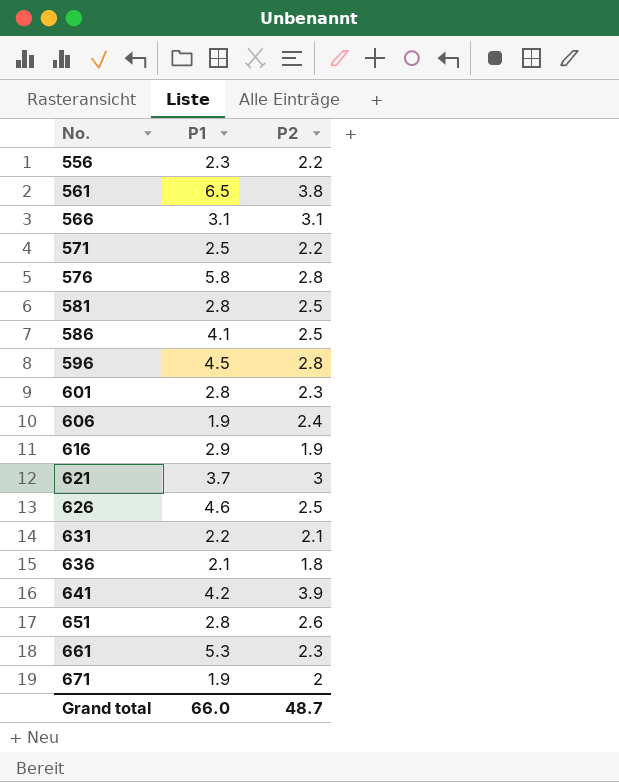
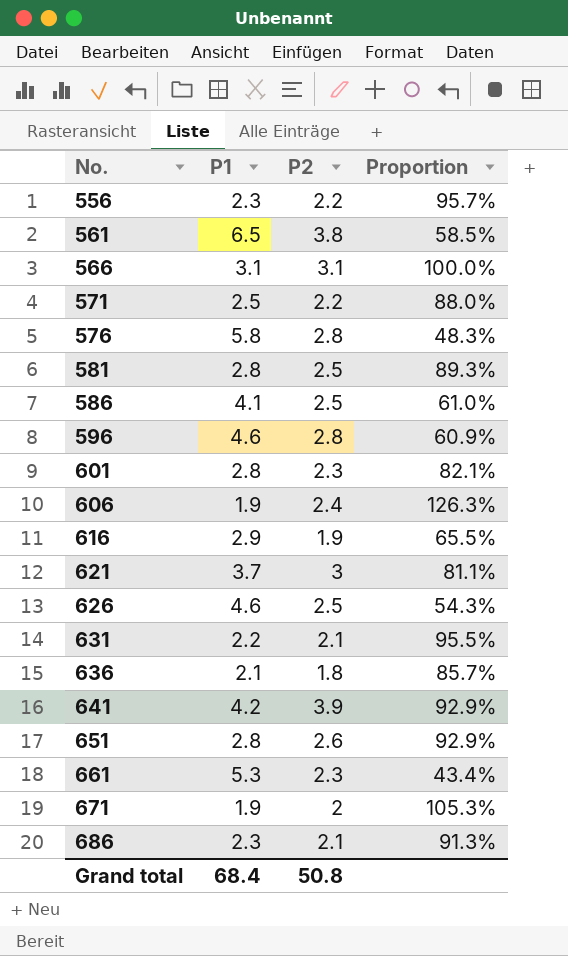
column Proportion | formula: none -> [P2] / [P1]
596 | P1: 4.5 -> 4.6
row 686: none -> 2.3 | 2.1 | 91.3%
Grand total | P1: 66.0 -> 68.4
Grand total | P2: 48.7 -> 50.8

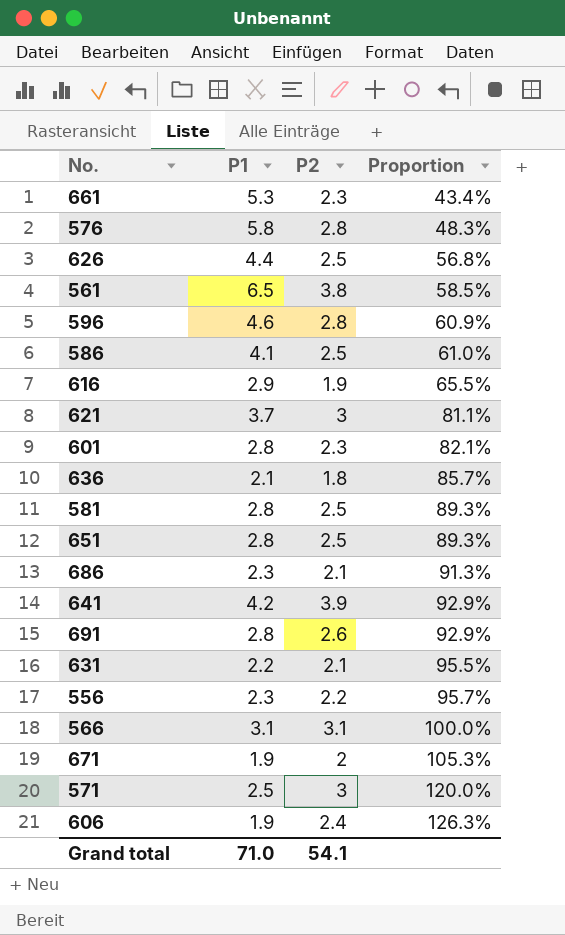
row order: No. ascending -> Proportion ascending
626 | P1: 4.6 -> 4.4
626 | Proportion: 54.3% -> 56.8%
651 | P2: 2.6 -> 2.5
651 | Proportion: 92.9% -> 89.3%
row 691: none -> 2.8 | 2.6 | 92.9%
571 | P2: 2.2 -> 3
571 | Proportion: 88.0% -> 120.0%
Grand total | P1: 68.4 -> 71.0
Grand total | P2: 50.8 -> 54.1

